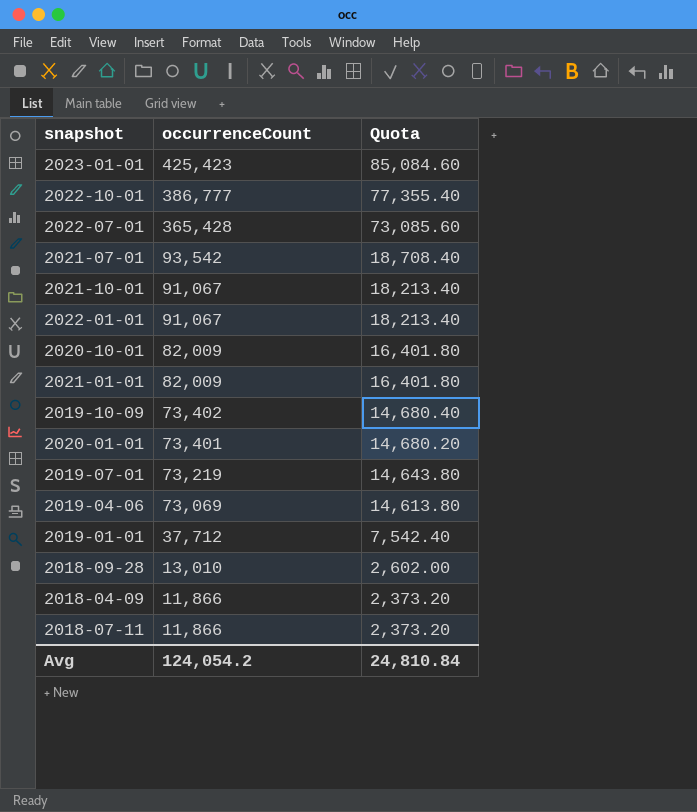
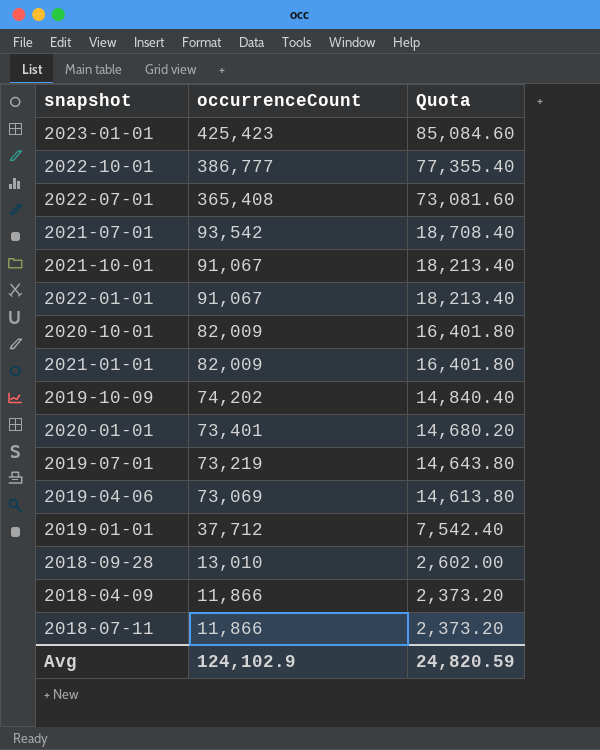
2022-07-01 | occurrenceCount: 365,428 -> 365,408
2022-07-01 | Quota: 73,085.60 -> 73,081.60
2019-10-09 | occurrenceCount: 73,402 -> 74,202
2019-10-09 | Quota: 14,680.40 -> 14,840.40
Avg | occurrenceCount: 124,054.2 -> 124,102.9
Avg | Quota: 24,810.84 -> 24,820.59

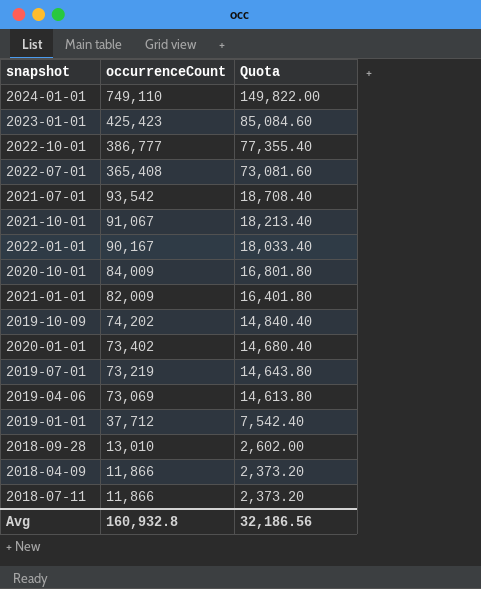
row 2024-01-01: none -> 749,110 | 149,822.00
2022-01-01 | occurrenceCount: 91,067 -> 90,167
2022-01-01 | Quota: 18,213.40 -> 18,033.40
2020-10-01 | occurrenceCount: 82,009 -> 84,009
2020-10-01 | Quota: 16,401.80 -> 16,801.80
2020-01-01 | occurrenceCount: 73,401 -> 73,402
2020-01-01 | Quota: 14,680.20 -> 14,680.40
Avg | occurrenceCount: 124,102.9 -> 160,932.8
Avg | Quota: 24,820.59 -> 32,186.56

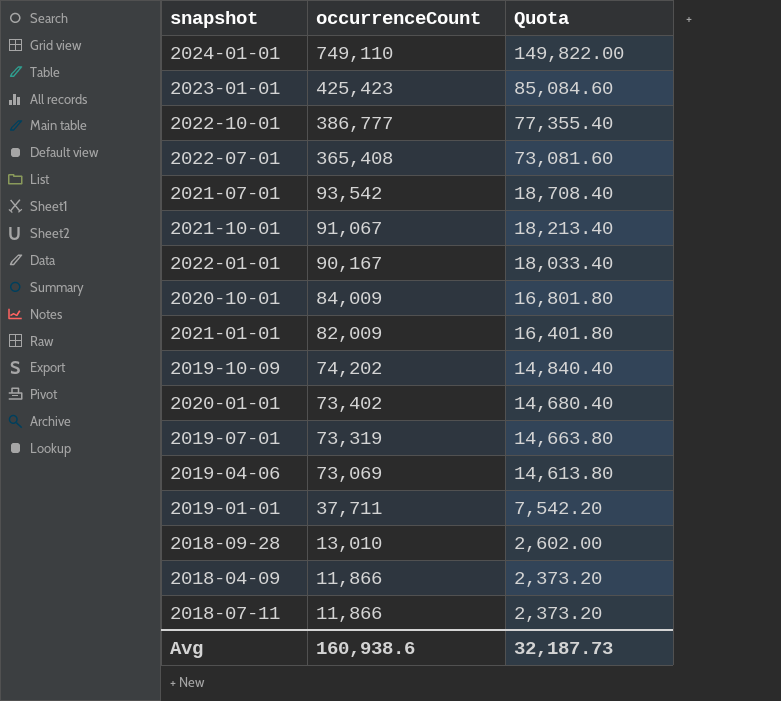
2019-07-01 | occurrenceCount: 73,219 -> 73,319
2019-07-01 | Quota: 14,643.80 -> 14,663.80
2019-01-01 | occurrenceCount: 37,712 -> 37,711
2019-01-01 | Quota: 7,542.40 -> 7,542.20
Avg | occurrenceCount: 160,932.8 -> 160,938.6
Avg | Quota: 32,186.56 -> 32,187.73

